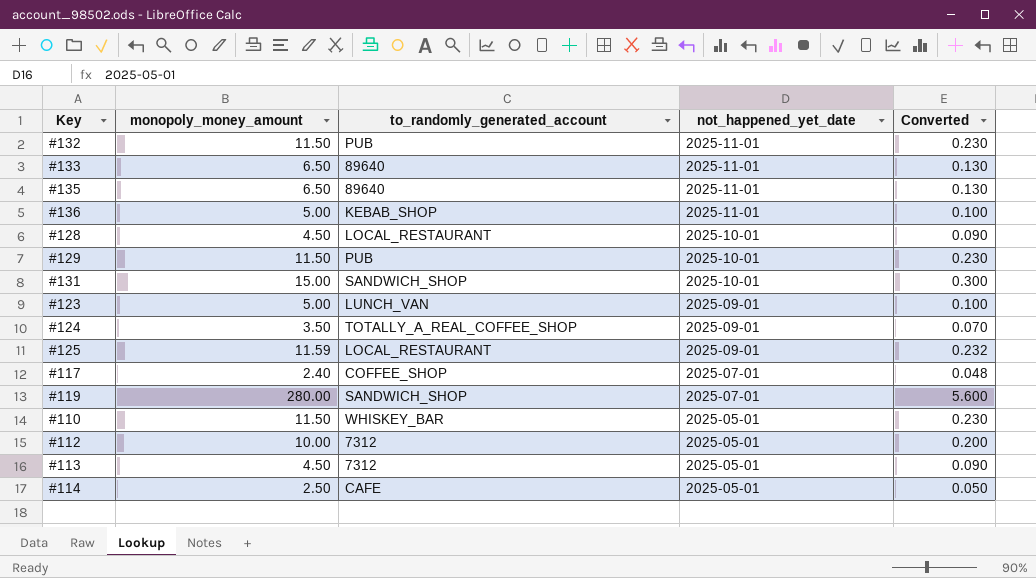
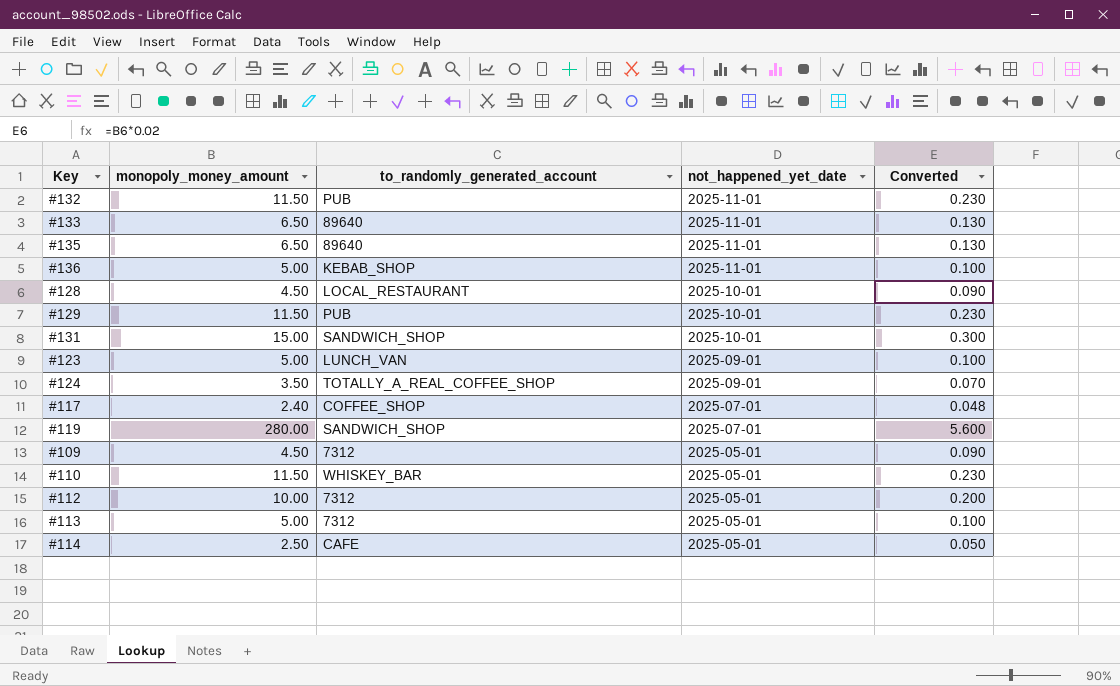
row #125: 11.59 | LOCAL_RESTAURANT | 2025-09-01 | 0.232 -> none
row #109: none -> 4.50 | 7312 | 2025-05-01 | 0.090
#113 | monopoly_money_amount: 4.50 -> 5.00
#113 | Converted: 0.090 -> 0.100

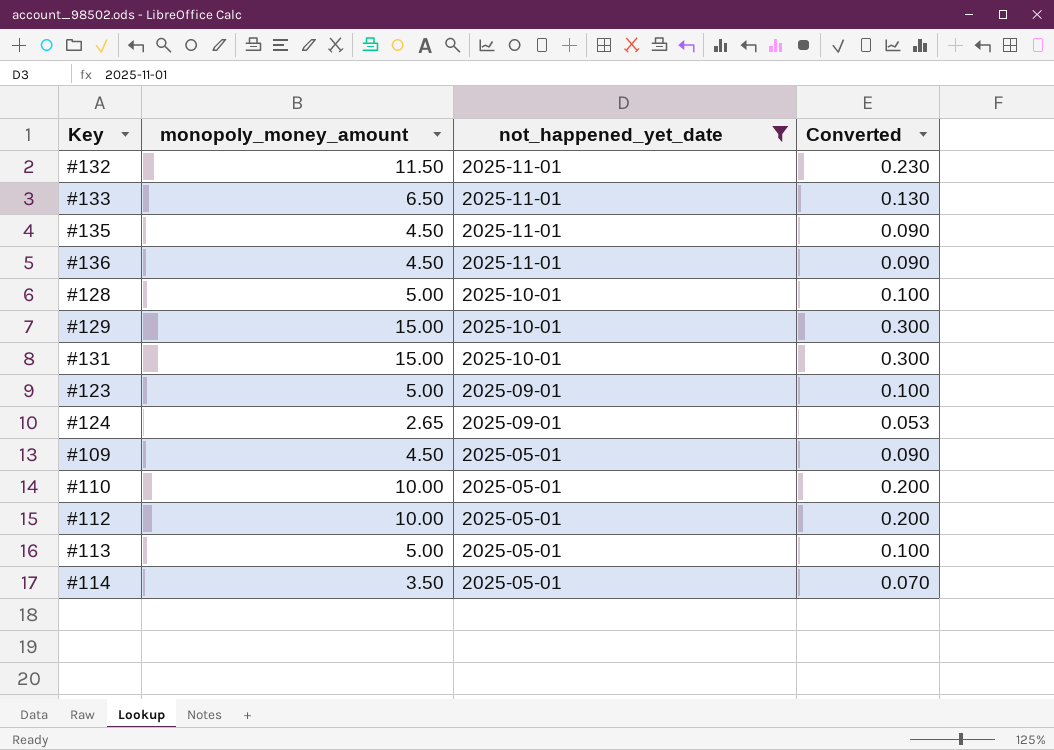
filter: none -> not_happened_yet_date != 2025-07-01
column to_randomly_generated_account | position: 3 -> none
#135 | monopoly_money_amount: 6.50 -> 4.50
#135 | Converted: 0.130 -> 0.090
#136 | monopoly_money_amount: 5.00 -> 4.50
#136 | Converted: 0.100 -> 0.090
#128 | monopoly_money_amount: 4.50 -> 5.00
#128 | Converted: 0.090 -> 0.100
#129 | monopoly_money_amount: 11.50 -> 15.00
#129 | Converted: 0.230 -> 0.300
#124 | monopoly_money_amount: 3.50 -> 2.65
#124 | Converted: 0.070 -> 0.053
#110 | monopoly_money_amount: 11.50 -> 10.00
#110 | Converted: 0.230 -> 0.200
#114 | monopoly_money_amount: 2.50 -> 3.50
#114 | Converted: 0.050 -> 0.070

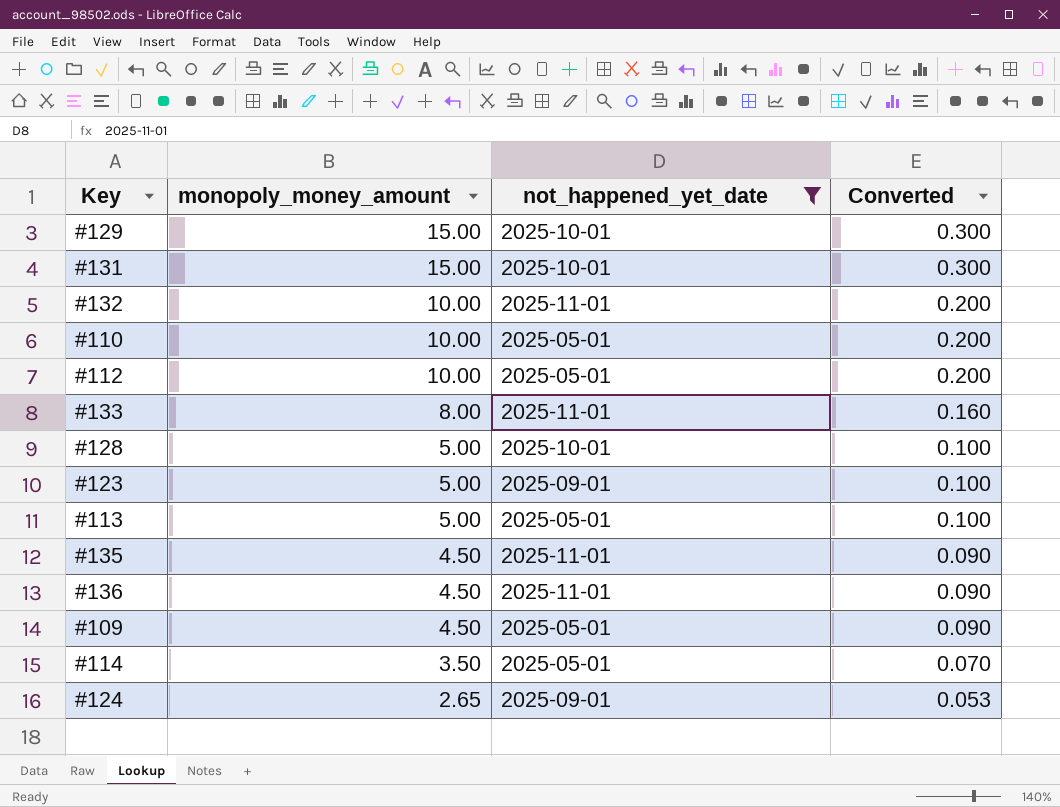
row order: not_happened_yet_date descending -> monopoly_money_amount descending
#132 | monopoly_money_amount: 11.50 -> 10.00
#132 | Converted: 0.230 -> 0.200
#133 | monopoly_money_amount: 6.50 -> 8.00
#133 | Converted: 0.130 -> 0.160

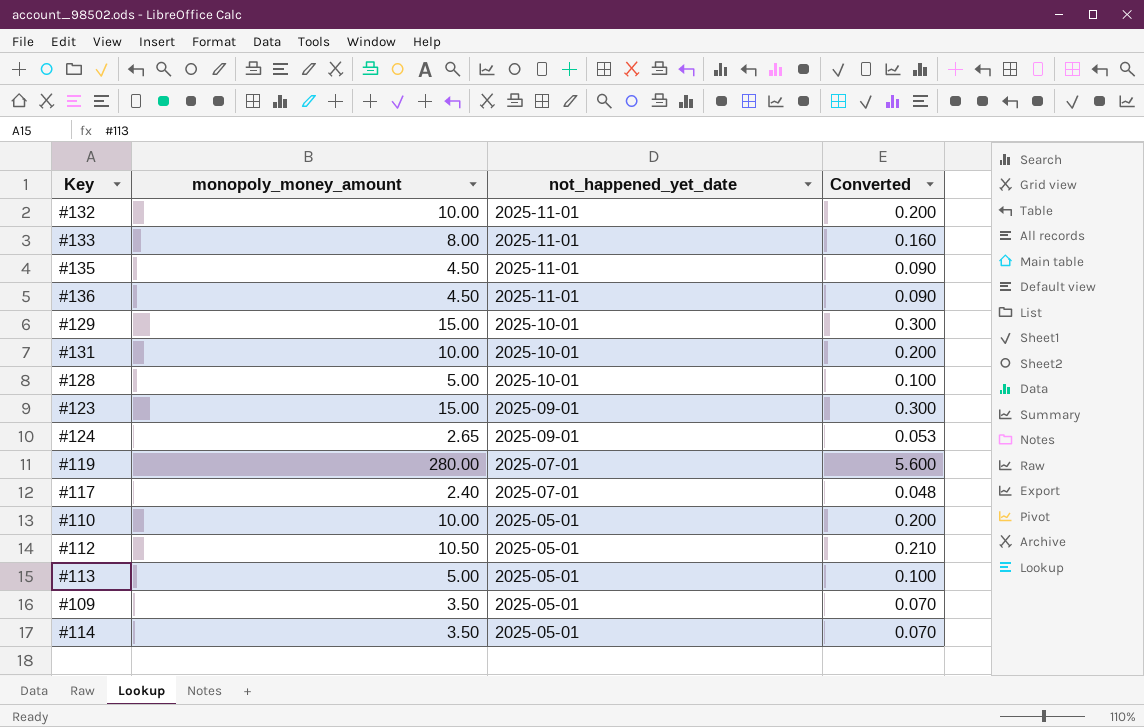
filter: not_happened_yet_date != 2025-07-01 -> none
row order: monopoly_money_amount descending -> not_happened_yet_date descending
#131 | monopoly_money_amount: 15.00 -> 10.00
#131 | Converted: 0.300 -> 0.200
#123 | monopoly_money_amount: 5.00 -> 15.00
#123 | Converted: 0.100 -> 0.300
#112 | monopoly_money_amount: 10.00 -> 10.50
#112 | Converted: 0.200 -> 0.210
#109 | monopoly_money_amount: 4.50 -> 3.50
#109 | Converted: 0.090 -> 0.070

